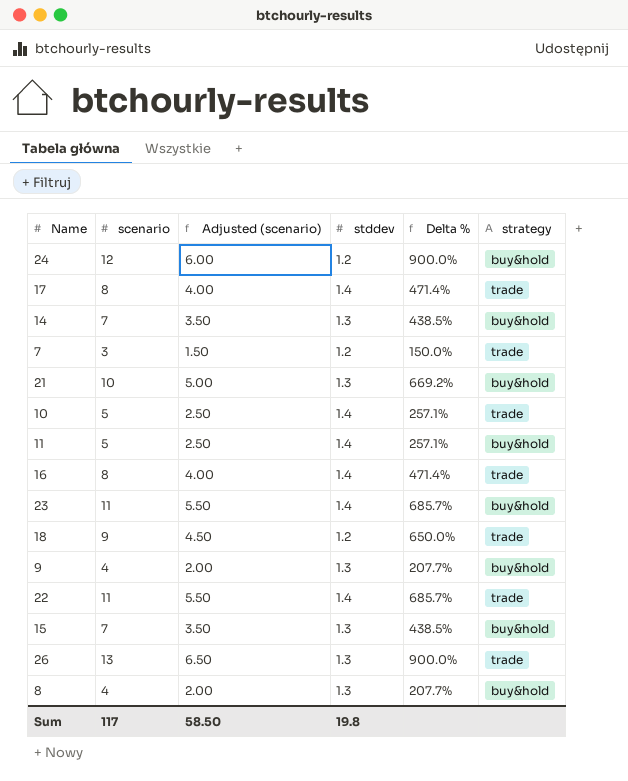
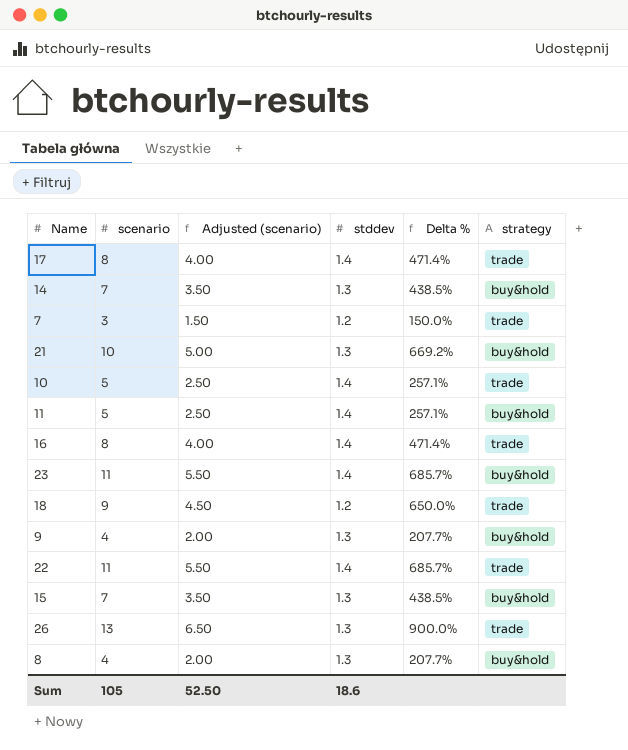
row 24: 12 | 6.00 | 1.2 | 900.0% | buy&hold -> none
Sum | scenario: 117 -> 105
Sum | Adjusted (scenario): 58.50 -> 52.50
Sum | stddev: 19.8 -> 18.6

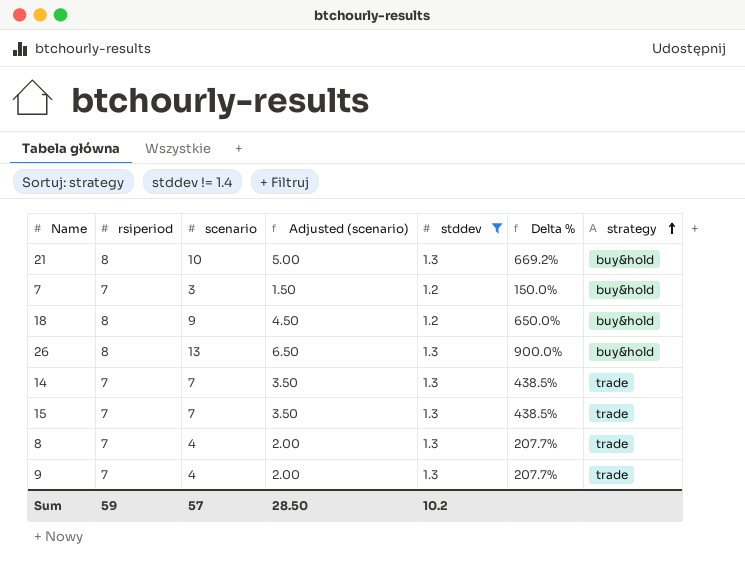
filter: none -> stddev != 1.4
row order: none -> strategy ascending
column rsiperiod | position: none -> 2
7 | strategy: trade -> buy&hold
18 | strategy: trade -> buy&hold
26 | strategy: trade -> buy&hold
14 | strategy: buy&hold -> trade
15 | strategy: buy&hold -> trade
8 | strategy: buy&hold -> trade
9 | strategy: buy&hold -> trade
Sum | scenario: 105 -> 57
Sum | Adjusted (scenario): 52.50 -> 28.50
Sum | stddev: 18.6 -> 10.2

